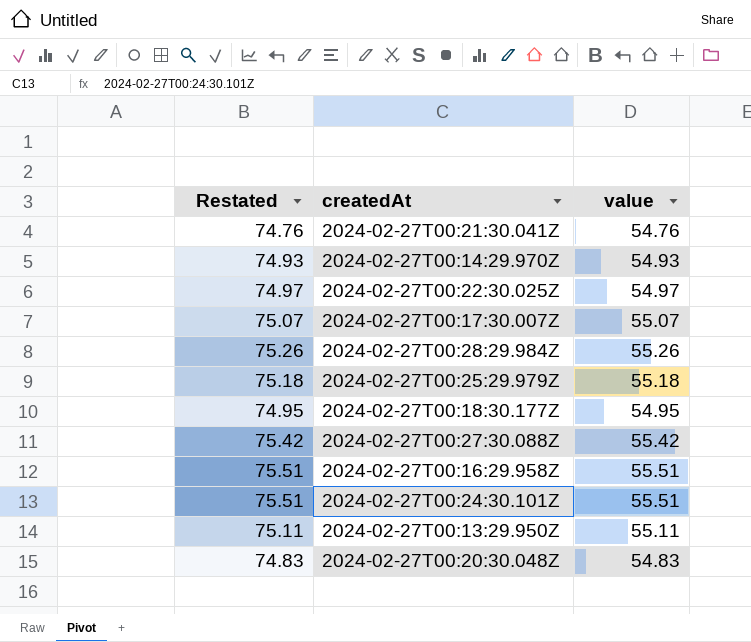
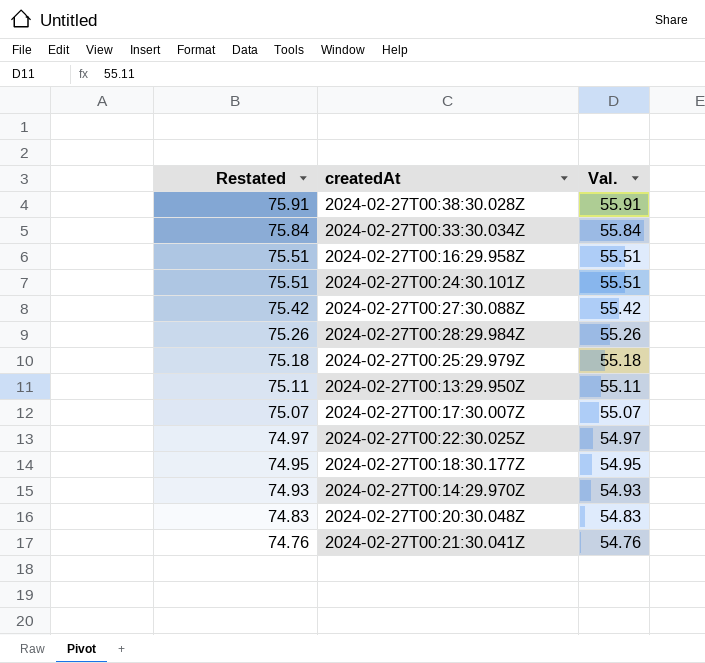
row order: none -> Restated descending
column name: value -> Val.
row 2024-02-27T00:38:30.028Z: none -> 75.91 | 55.91
row 2024-02-27T00:33:30.034Z: none -> 75.84 | 55.84

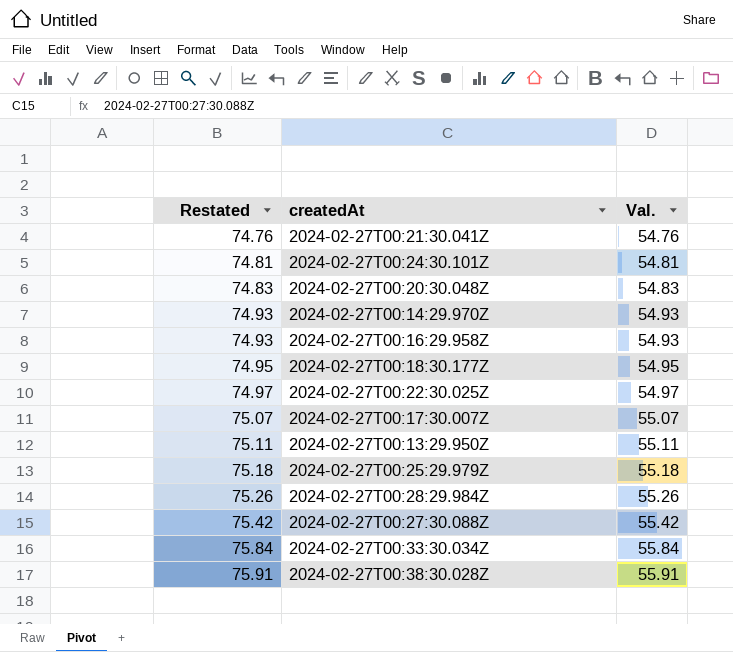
row order: Restated descending -> Restated ascending
2024-02-27T00:24:30.101Z | Restated: 75.51 -> 74.81
2024-02-27T00:24:30.101Z | Val.: 55.51 -> 54.81
2024-02-27T00:16:29.958Z | Restated: 75.51 -> 74.93
2024-02-27T00:16:29.958Z | Val.: 55.51 -> 54.93

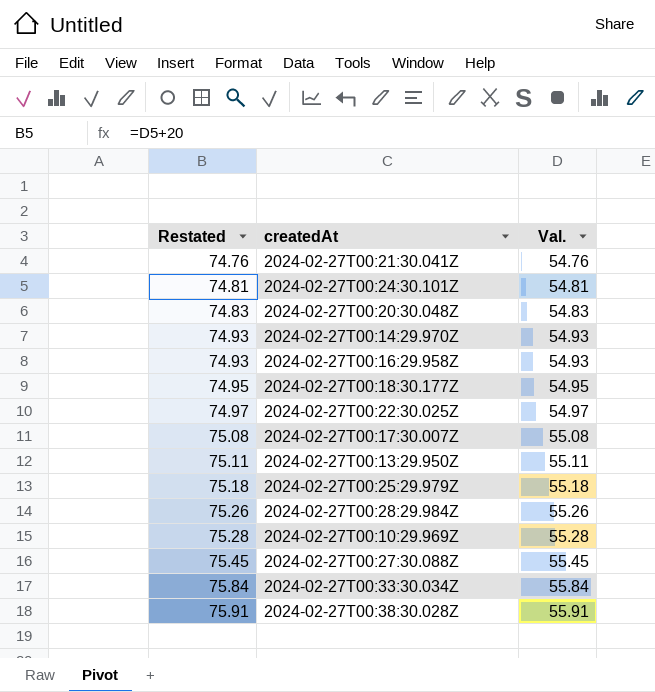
2024-02-27T00:17:30.007Z | Restated: 75.07 -> 75.08
2024-02-27T00:17:30.007Z | Val.: 55.07 -> 55.08
row 2024-02-27T00:10:29.969Z: none -> 75.28 | 55.28
2024-02-27T00:27:30.088Z | Restated: 75.42 -> 75.45
2024-02-27T00:27:30.088Z | Val.: 55.42 -> 55.45

